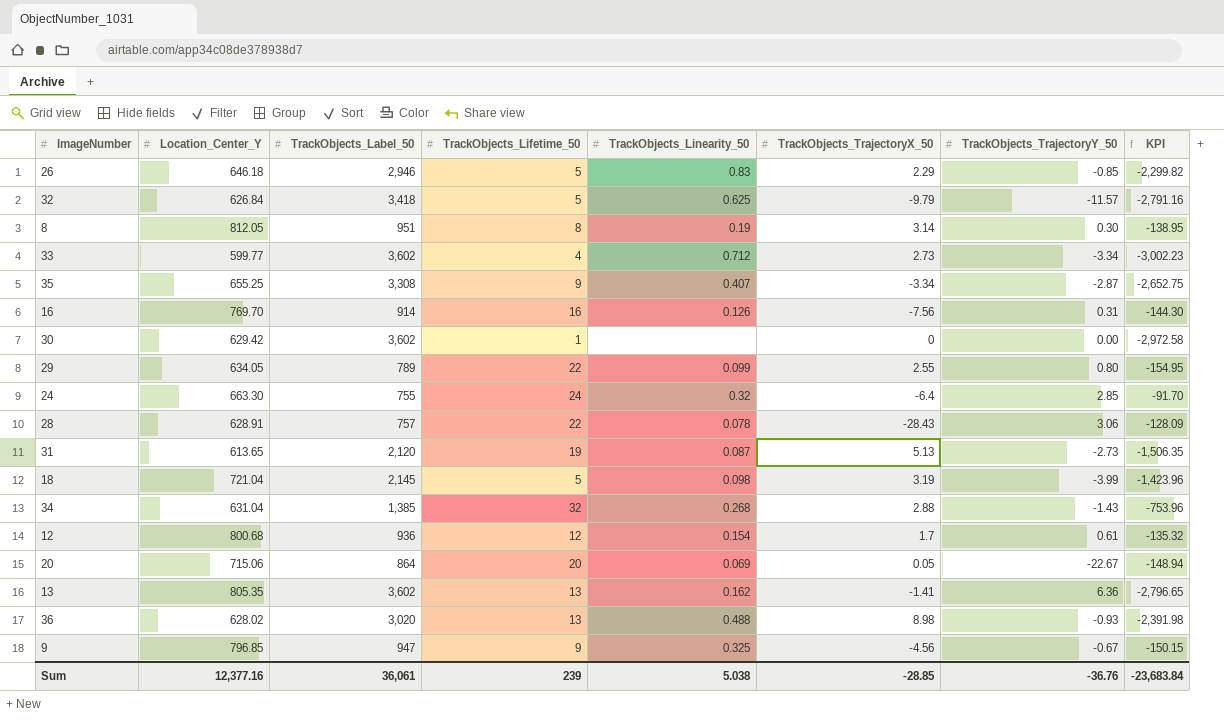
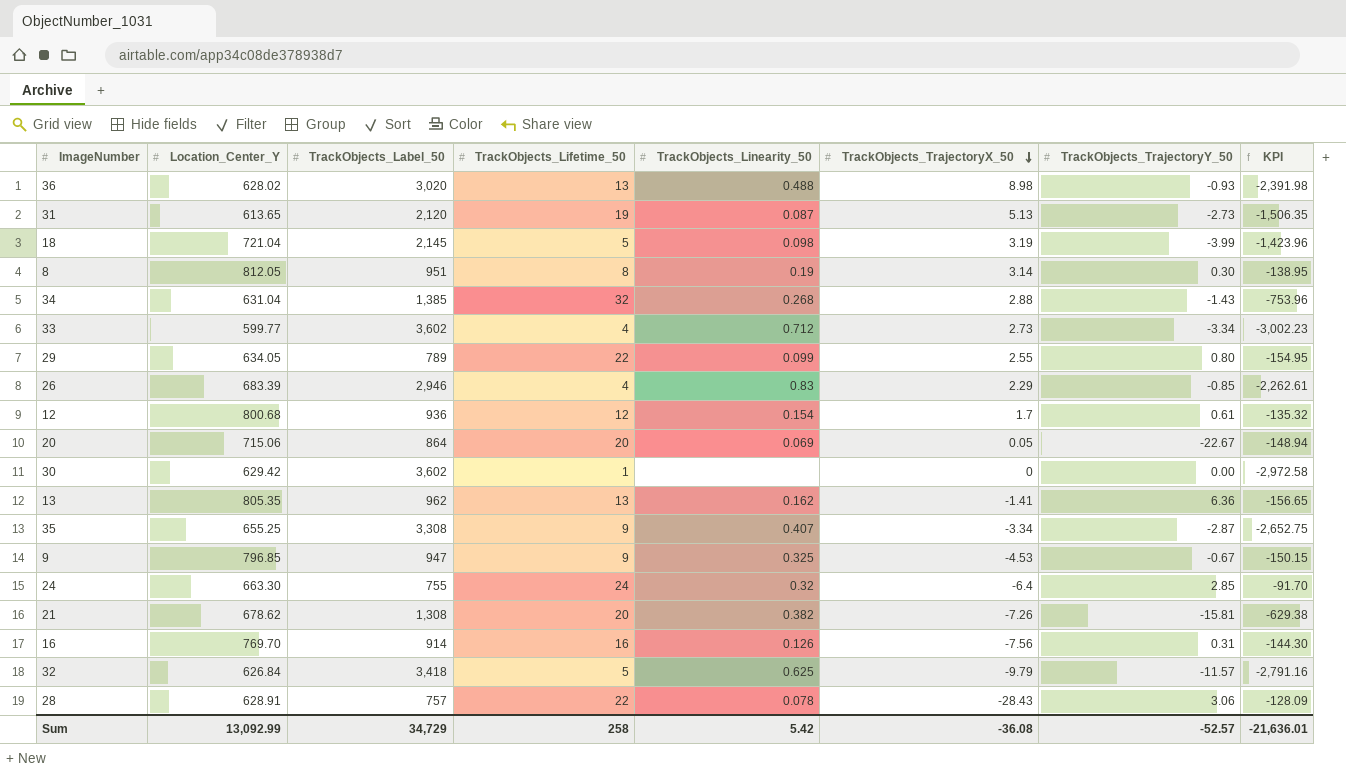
row order: none -> TrackObjects_TrajectoryX_50 descending
26 | Location_Center_Y: 646.18 -> 683.39
26 | TrackObjects_Lifetime_50: 5 -> 4
26 | KPI: -2,299.82 -> -2,262.61
13 | TrackObjects_Label_50: 3,602 -> 962
13 | KPI: -2,796.65 -> -156.65
9 | TrackObjects_TrajectoryX_50: -4.56 -> -4.53
row 21: none -> 678.62 | 1,308 | 20 | 0.382 | -7.26 | -15.81 | -629.38
Sum | Location_Center_Y: 12,377.16 -> 13,092.99
Sum | TrackObjects_Label_50: 36,061 -> 34,729
Sum | TrackObjects_Lifetime_50: 239 -> 258
Sum | TrackObjects_Linearity_50: 5.038 -> 5.42
Sum | TrackObjects_TrajectoryX_50: -28.85 -> -36.08
Sum | TrackObjects_TrajectoryY_50: -36.76 -> -52.57
Sum | KPI: -23,683.84 -> -21,636.01

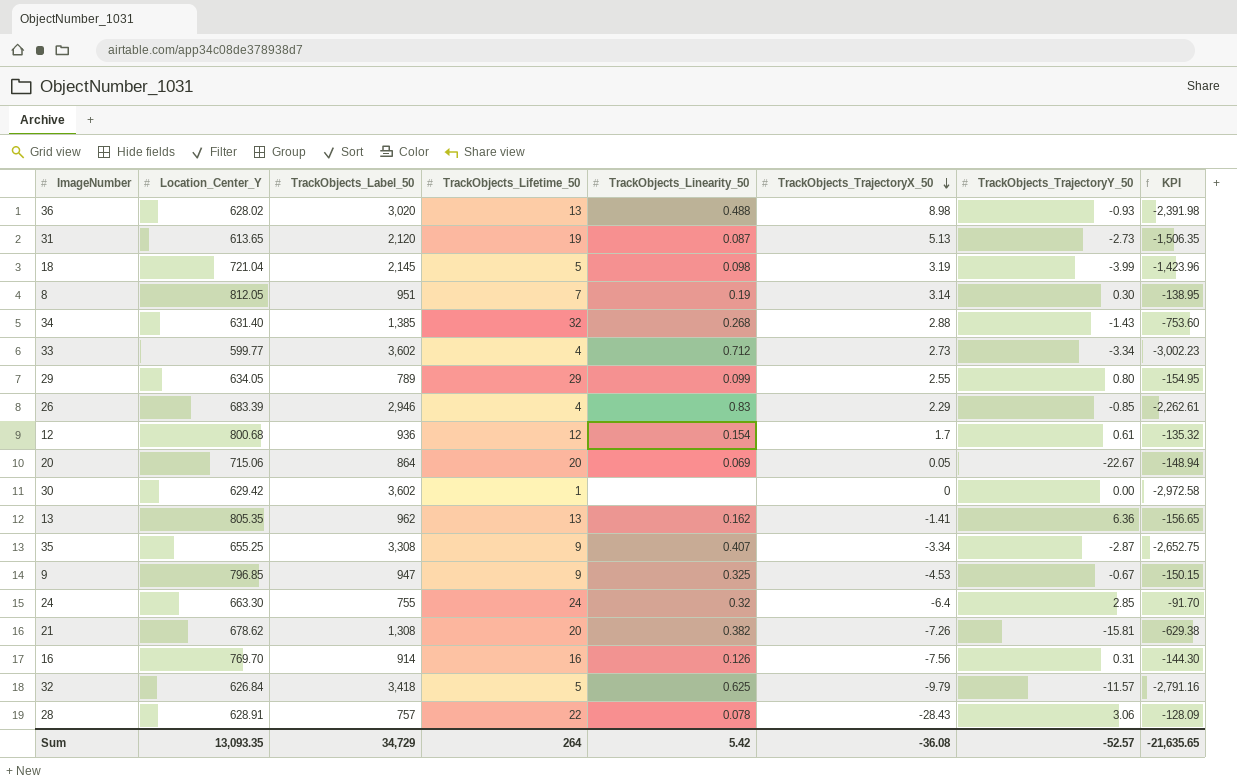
8 | TrackObjects_Lifetime_50: 8 -> 7
34 | Location_Center_Y: 631.04 -> 631.40
34 | KPI: -753.96 -> -753.60
29 | TrackObjects_Lifetime_50: 22 -> 29
Sum | Location_Center_Y: 13,092.99 -> 13,093.35
Sum | TrackObjects_Lifetime_50: 258 -> 264
Sum | KPI: -21,636.01 -> -21,635.65

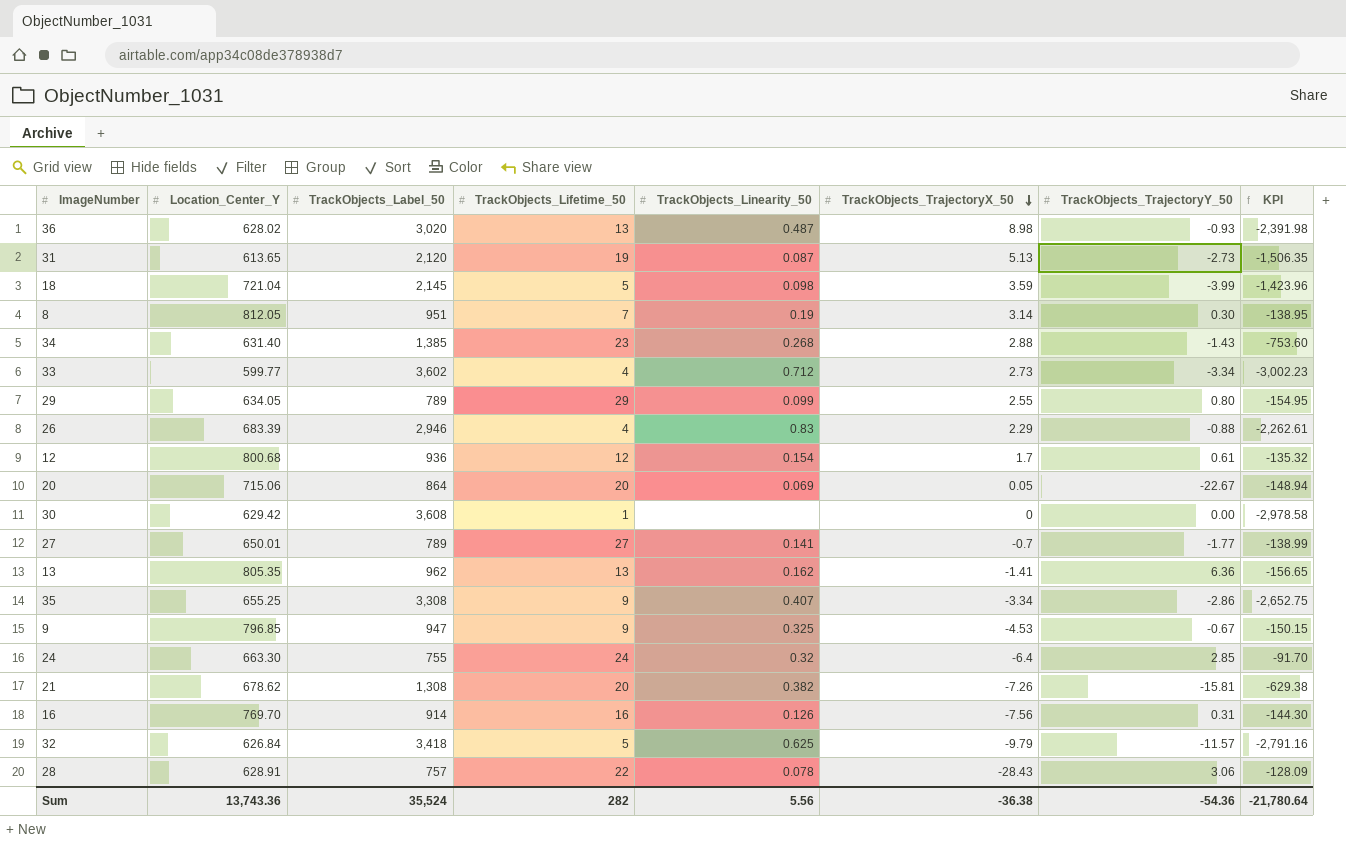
36 | TrackObjects_Linearity_50: 0.488 -> 0.487
18 | TrackObjects_TrajectoryX_50: 3.19 -> 3.59
34 | TrackObjects_Lifetime_50: 32 -> 23
26 | TrackObjects_TrajectoryY_50: -0.85 -> -0.88
30 | TrackObjects_Label_50: 3,602 -> 3,608
30 | KPI: -2,972.58 -> -2,978.58
row 27: none -> 650.01 | 789 | 27 | 0.141 | -0.7 | -1.77 | -138.99
35 | TrackObjects_TrajectoryY_50: -2.87 -> -2.86
Sum | Location_Center_Y: 13,093.35 -> 13,743.36
Sum | TrackObjects_Label_50: 34,729 -> 35,524
Sum | TrackObjects_Lifetime_50: 264 -> 282
Sum | TrackObjects_Linearity_50: 5.42 -> 5.56
Sum | TrackObjects_TrajectoryX_50: -36.08 -> -36.38
Sum | TrackObjects_TrajectoryY_50: -52.57 -> -54.36
Sum | KPI: -21,635.65 -> -21,780.64

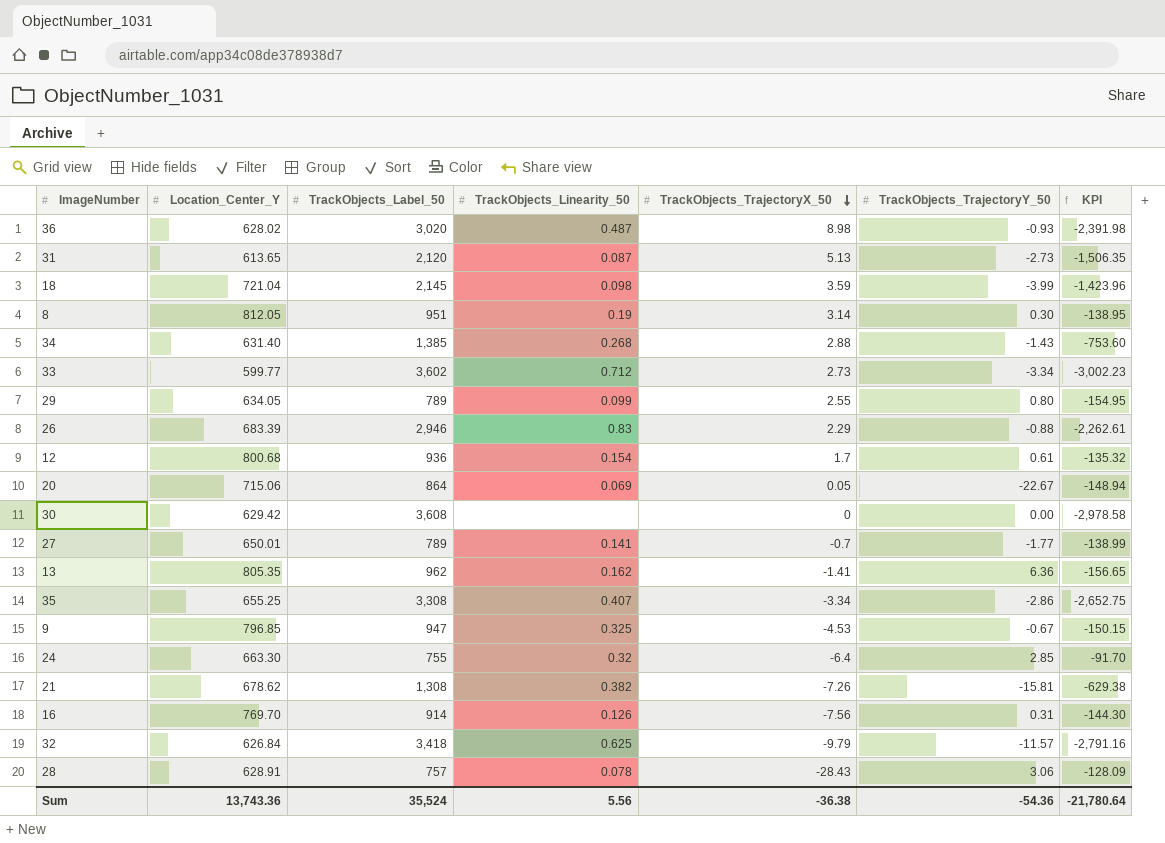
column TrackObjects_Lifetime_50 | position: 4 -> none

